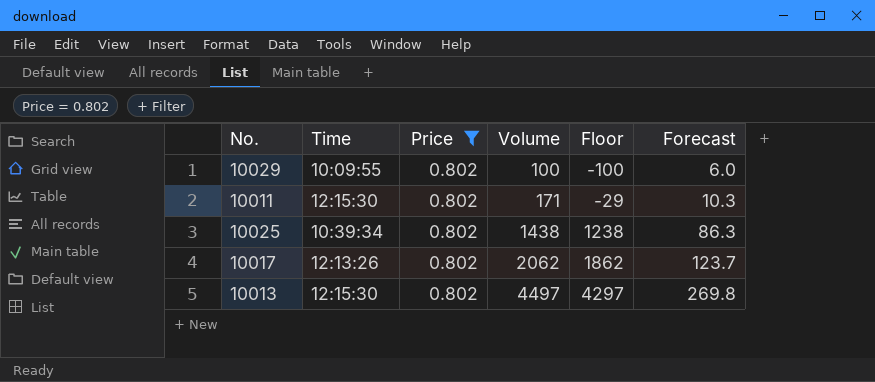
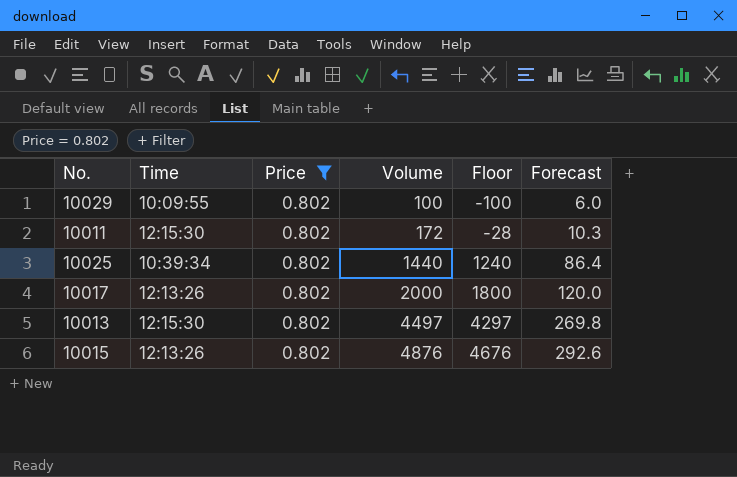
10011 | Volume: 171 -> 172
10011 | Floor: -29 -> -28
10025 | Volume: 1438 -> 1440
10025 | Floor: 1238 -> 1240
10025 | Forecast: 86.3 -> 86.4
10017 | Volume: 2062 -> 2000
10017 | Floor: 1862 -> 1800
10017 | Forecast: 123.7 -> 120.0
row 10015: none -> 12:13:26 | 0.802 | 4876 | 4676 | 292.6

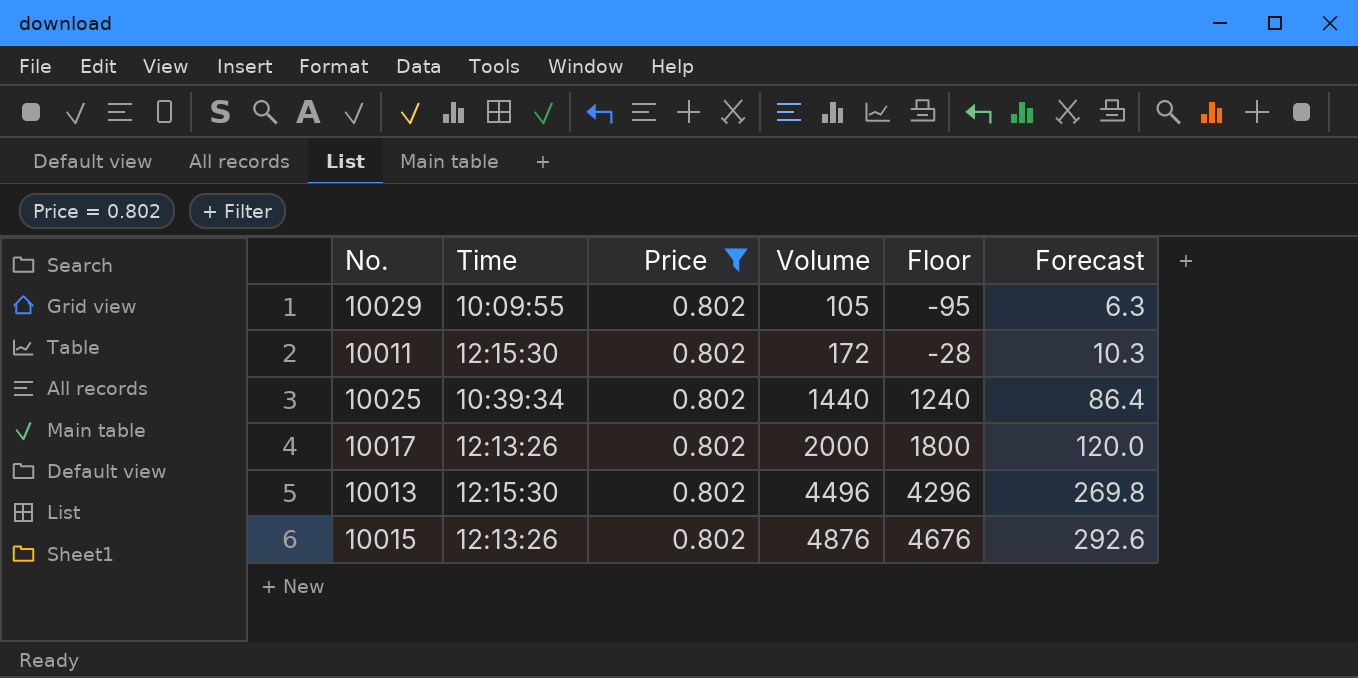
10029 | Volume: 100 -> 105
10029 | Floor: -100 -> -95
10029 | Forecast: 6.0 -> 6.3
10013 | Volume: 4497 -> 4496
10013 | Floor: 4297 -> 4296

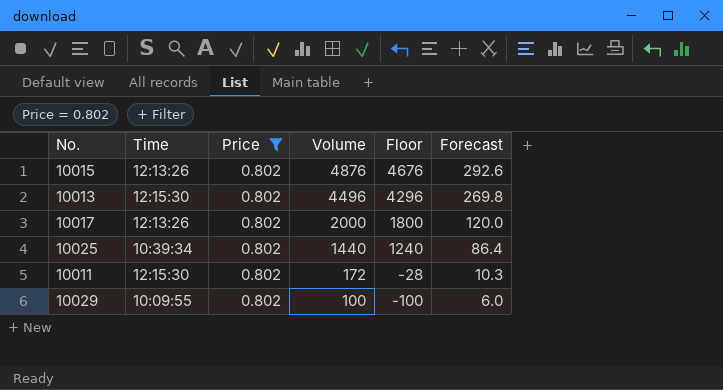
row order: Volume ascending -> Volume descending
10029 | Volume: 105 -> 100
10029 | Floor: -95 -> -100
10029 | Forecast: 6.3 -> 6.0

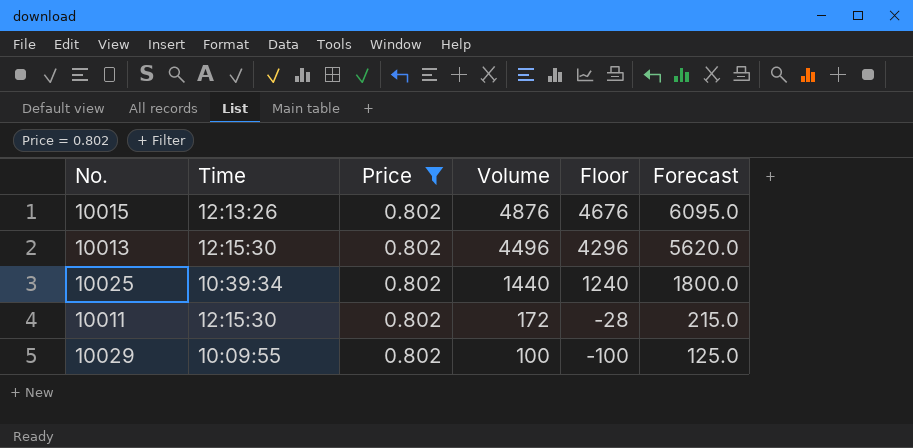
column Forecast | formula: [Volume] * 0.06 -> [Volume] * 1.25
row 10017: 12:13:26 | 0.802 | 2000 | 1800 | 120.0 -> none

